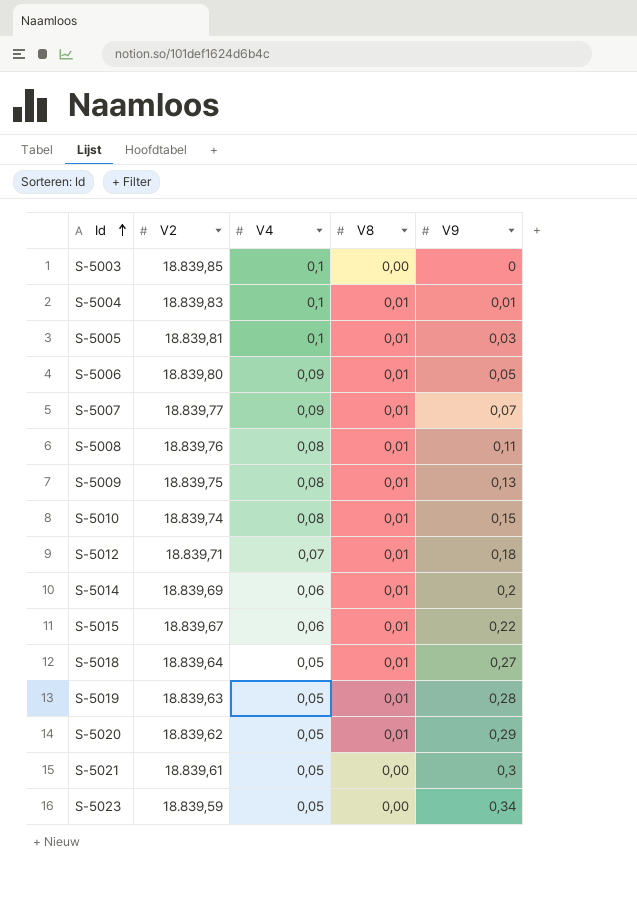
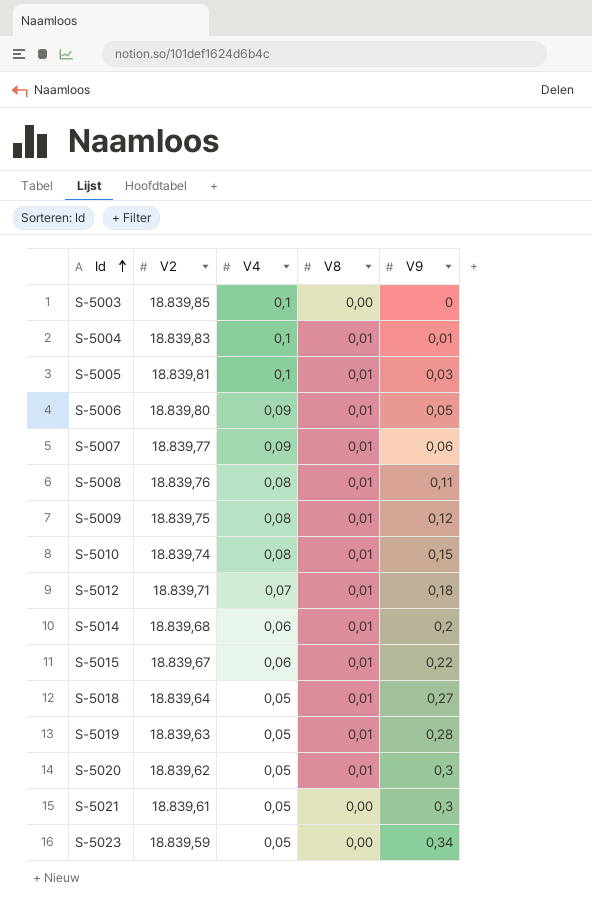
S-5007 | V9: 0,07 -> 0,06
S-5009 | V9: 0,13 -> 0,12
S-5014 | V2: 18.839,69 -> 18.839,68
S-5020 | V9: 0,29 -> 0,3

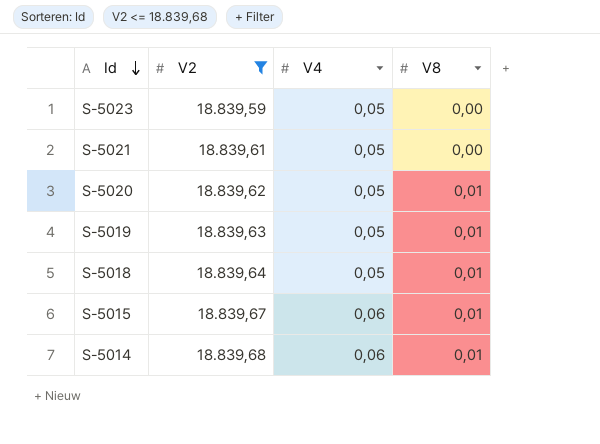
filter: none -> V2 <= 18.839,68
row order: Id ascending -> Id descending
column V9 | position: 5 -> none

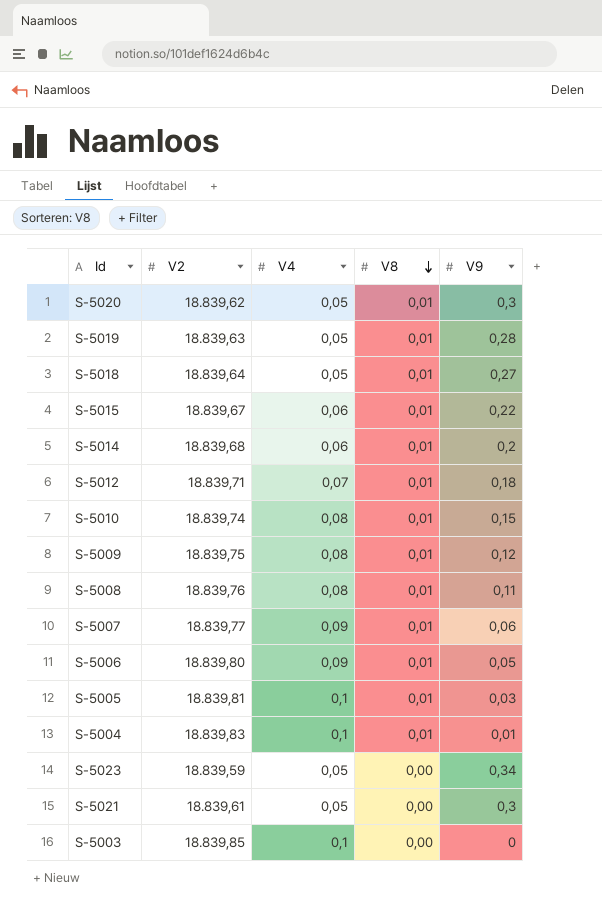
filter: V2 <= 18.839,68 -> none
row order: Id descending -> V8 descending
column V9 | position: none -> 5

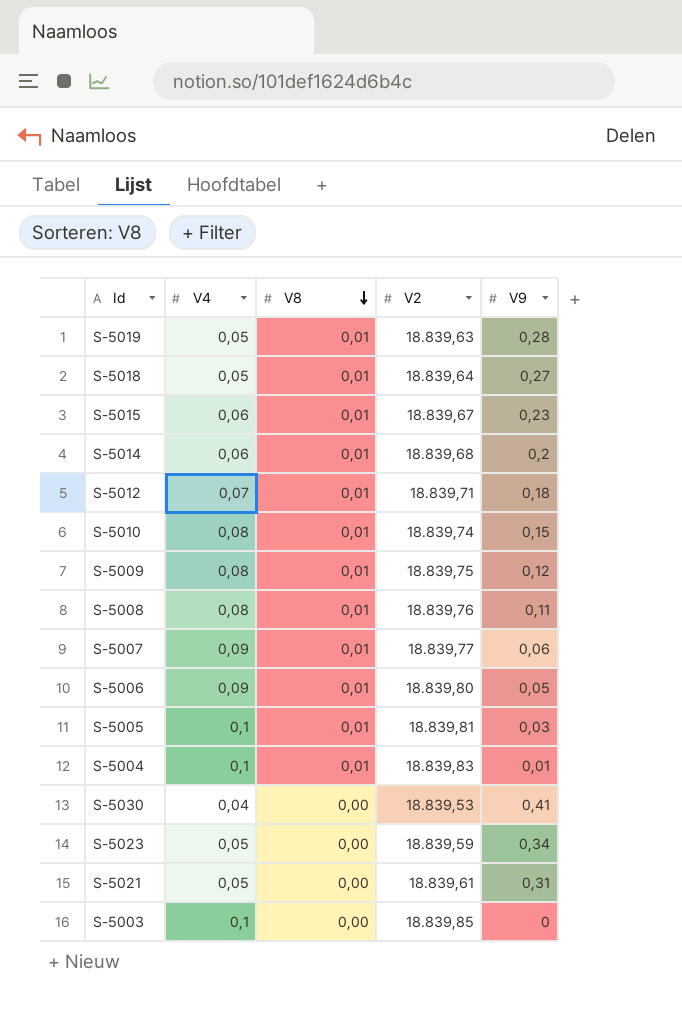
column V2 | position: 2 -> 4
row S-5020: 18.839,62 | 0,05 | 0,01 | 0,3 -> none
S-5015 | V9: 0,22 -> 0,23
row S-5030: none -> 0,04 | 0,00 | 18.839,53 | 0,41
S-5021 | V9: 0,3 -> 0,31

